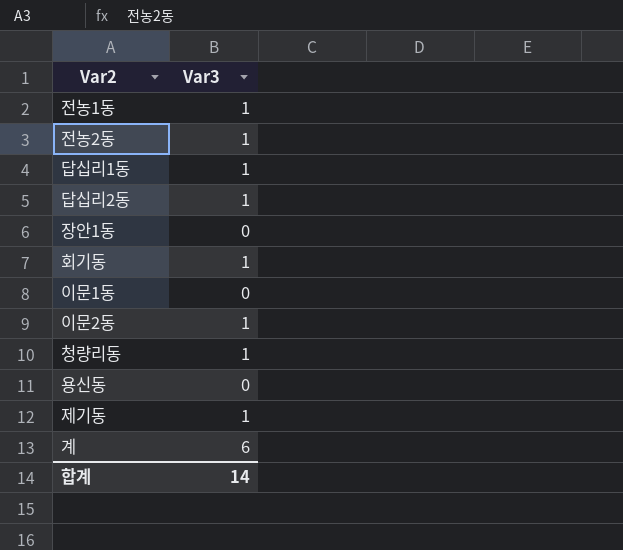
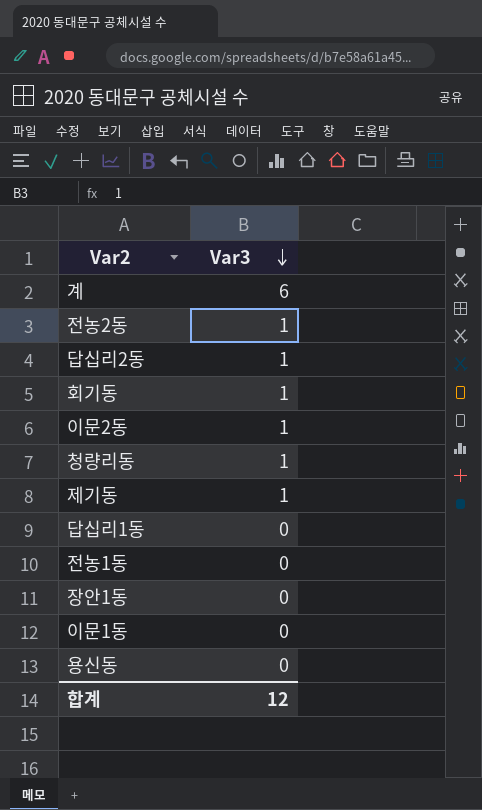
row order: none -> Var3 descending
답십리1동 | Var3: 1 -> 0
전농1동 | Var3: 1 -> 0
합계 | Var3: 14 -> 12

